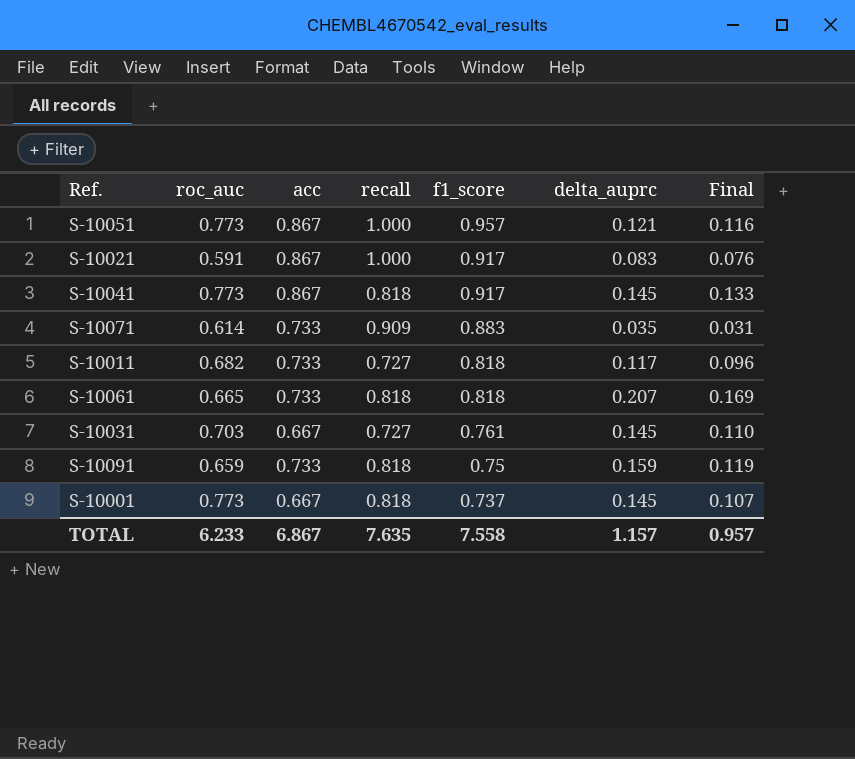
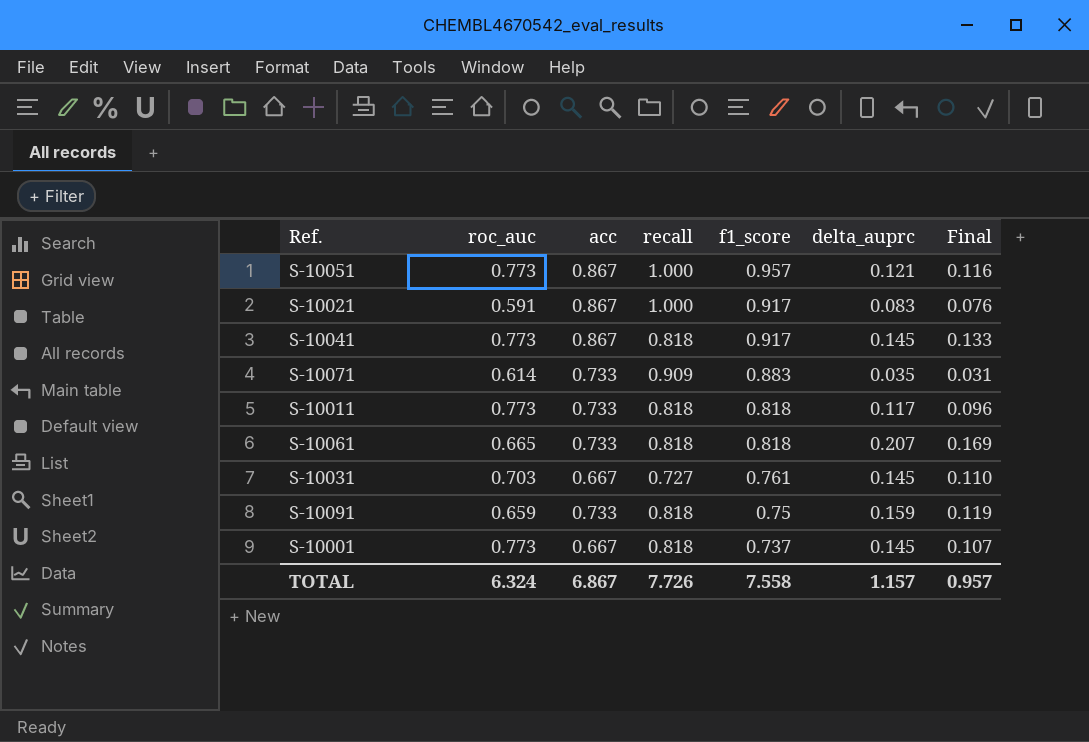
S-10011 | roc_auc: 0.682 -> 0.773
S-10011 | recall: 0.727 -> 0.818
TOTAL | roc_auc: 6.233 -> 6.324
TOTAL | recall: 7.635 -> 7.726

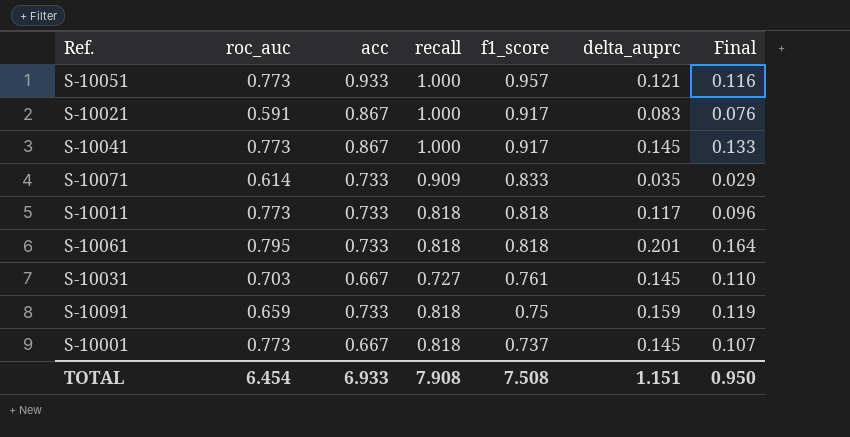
S-10051 | acc: 0.867 -> 0.933
S-10041 | recall: 0.818 -> 1.000
S-10071 | f1_score: 0.883 -> 0.833
S-10071 | Final: 0.031 -> 0.029
S-10061 | roc_auc: 0.665 -> 0.795
S-10061 | delta_auprc: 0.207 -> 0.201
S-10061 | Final: 0.169 -> 0.164
TOTAL | roc_auc: 6.324 -> 6.454
TOTAL | acc: 6.867 -> 6.933
TOTAL | recall: 7.726 -> 7.908
TOTAL | f1_score: 7.558 -> 7.508
TOTAL | delta_auprc: 1.157 -> 1.151
TOTAL | Final: 0.957 -> 0.950

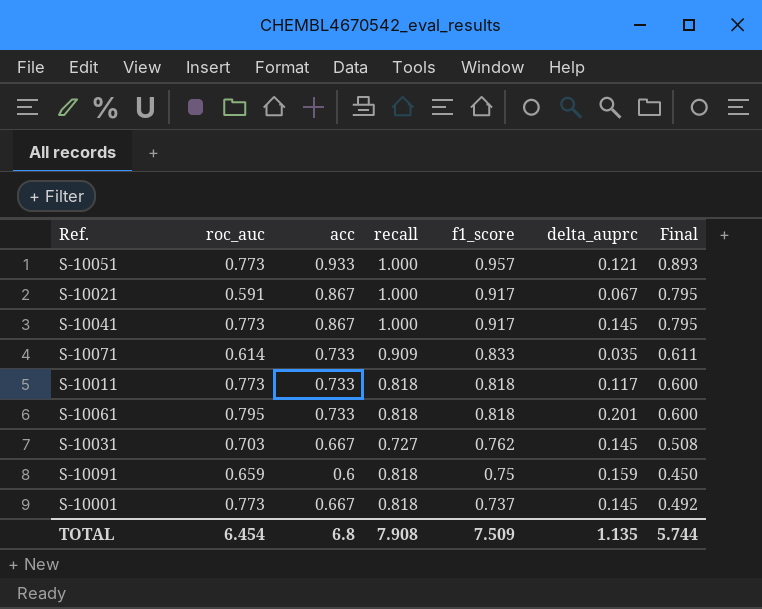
column Final | formula: [f1_score] * [delta_auprc] -> [acc] * [f1_score]
S-10021 | delta_auprc: 0.083 -> 0.067
S-10031 | f1_score: 0.761 -> 0.762
S-10091 | acc: 0.733 -> 0.6
TOTAL | acc: 6.933 -> 6.8
TOTAL | f1_score: 7.508 -> 7.509
TOTAL | delta_auprc: 1.151 -> 1.135
TOTAL | Final: 0.950 -> 5.744

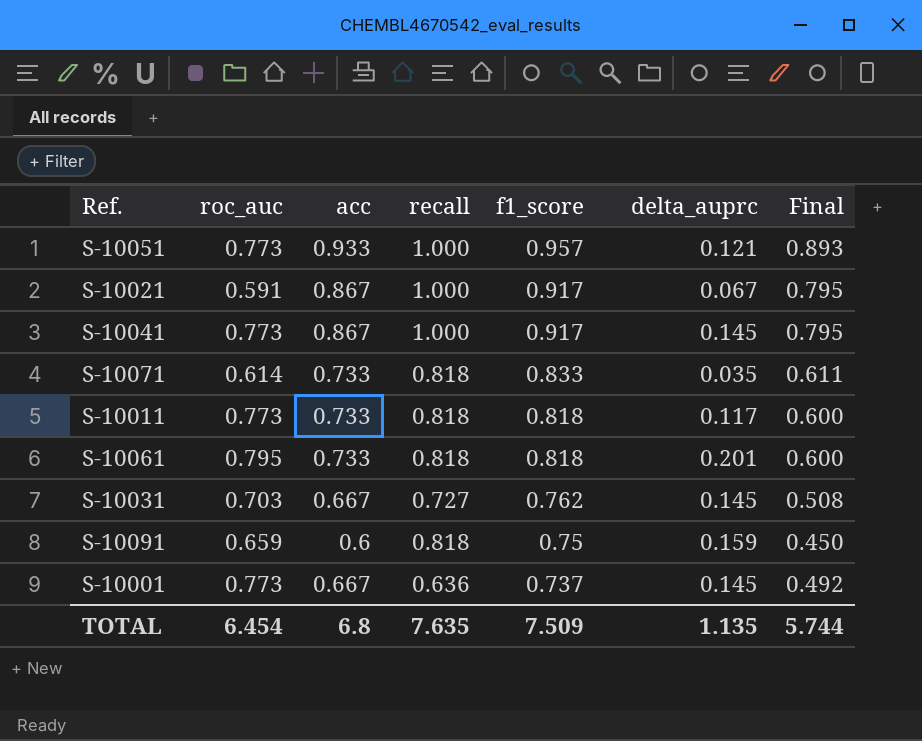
S-10071 | recall: 0.909 -> 0.818
S-10001 | recall: 0.818 -> 0.636
TOTAL | recall: 7.908 -> 7.635

